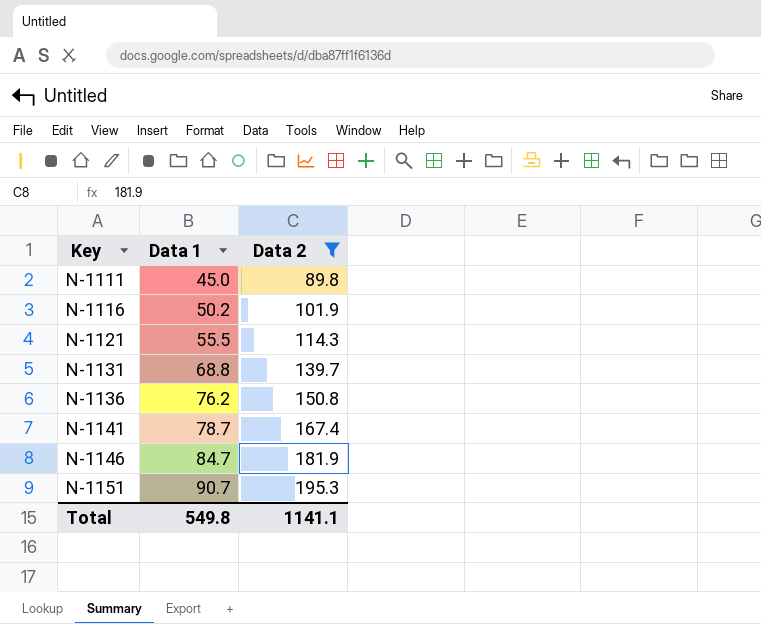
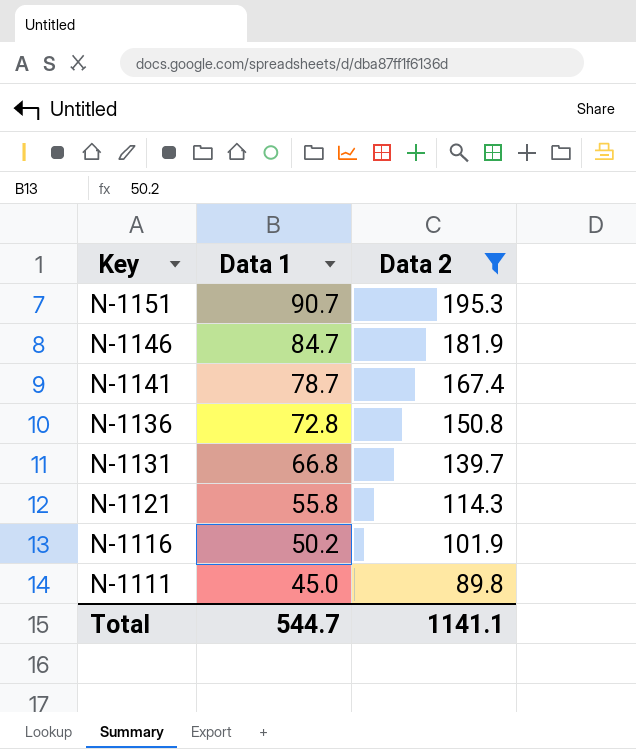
row order: Key ascending -> Key descending
N-1136 | Data 1: 76.2 -> 72.8
N-1131 | Data 1: 68.8 -> 66.8
N-1121 | Data 1: 55.5 -> 55.8
Total | Data 1: 549.8 -> 544.7

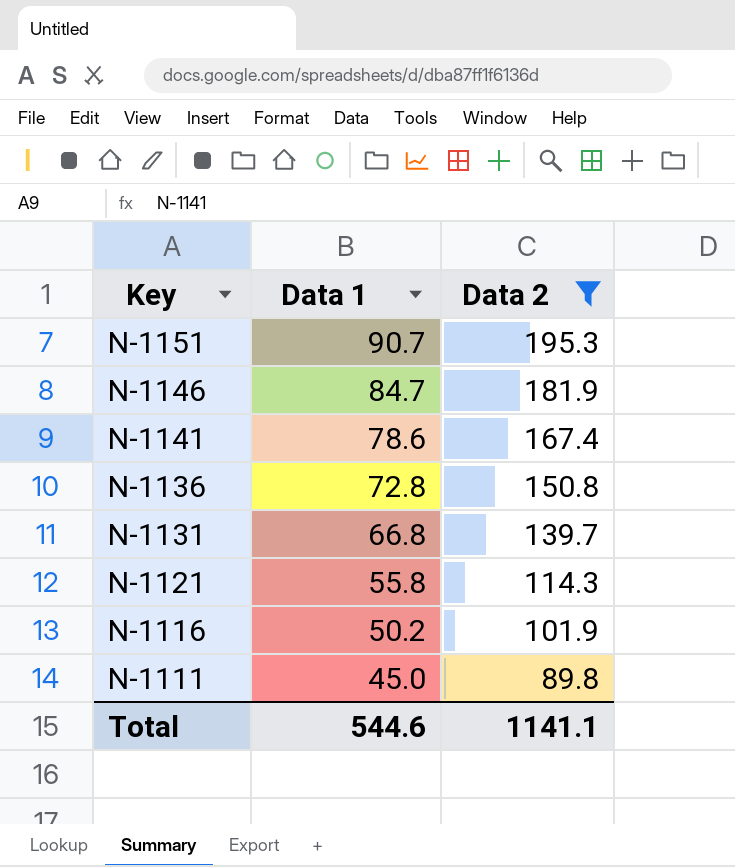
N-1141 | Data 1: 78.7 -> 78.6
Total | Data 1: 544.7 -> 544.6

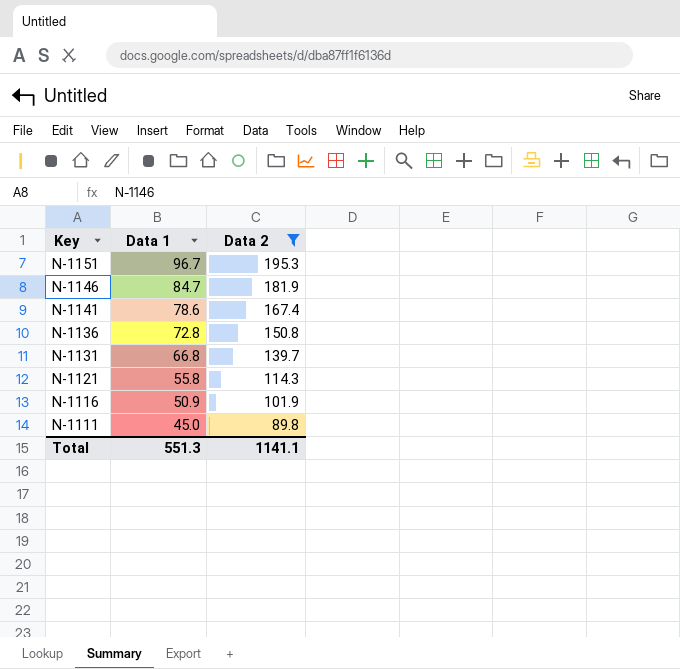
N-1151 | Data 1: 90.7 -> 96.7
N-1116 | Data 1: 50.2 -> 50.9
Total | Data 1: 544.6 -> 551.3

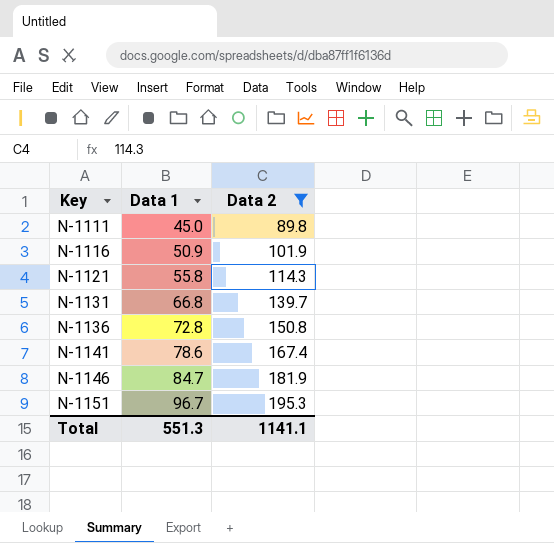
row order: Key descending -> Key ascending

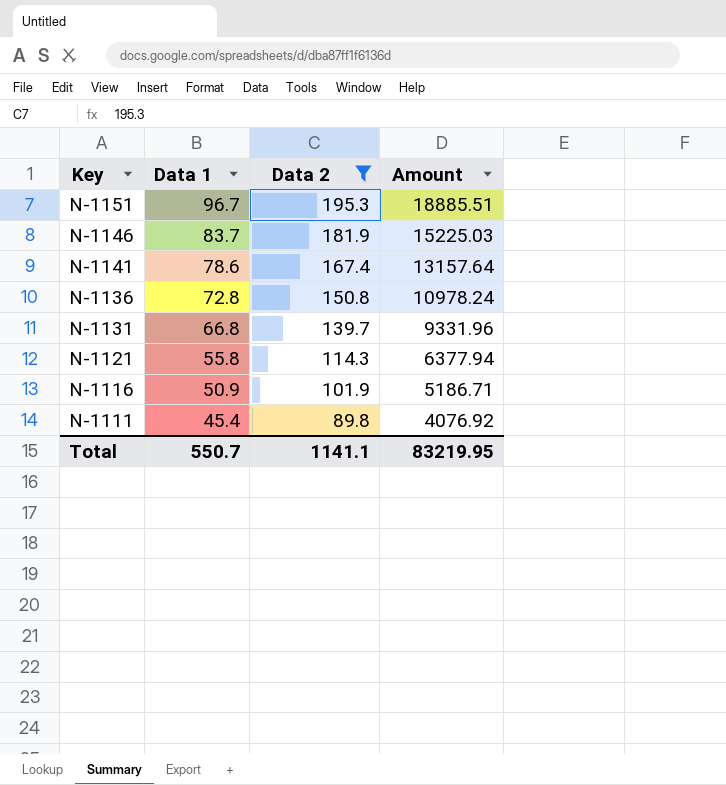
row order: Key ascending -> Key descending
column Amount | formula: none -> [Data 1] * [Data 2]
N-1146 | Data 1: 84.7 -> 83.7
N-1111 | Data 1: 45.0 -> 45.4
Total | Data 1: 551.3 -> 550.7

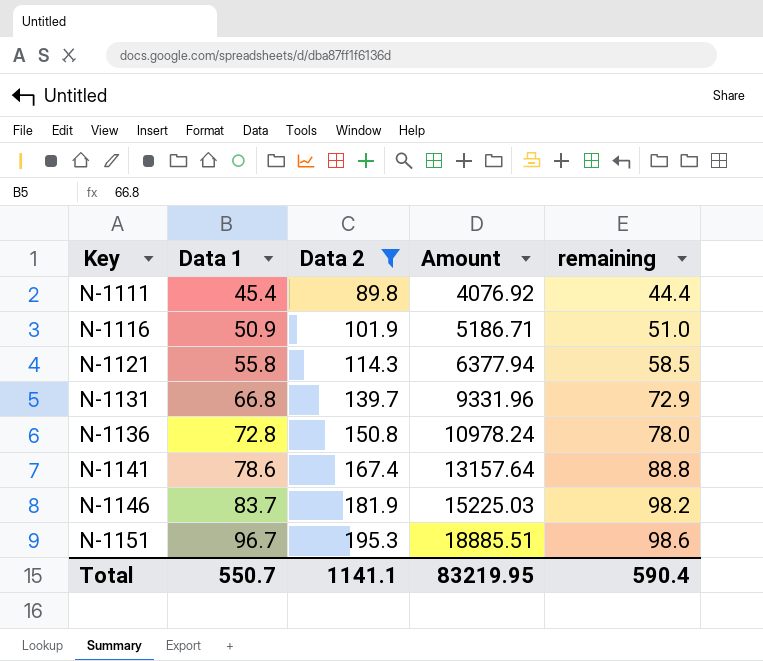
row order: Key descending -> Key ascending
column remaining | formula: none -> [Data 2] - [Data 1]

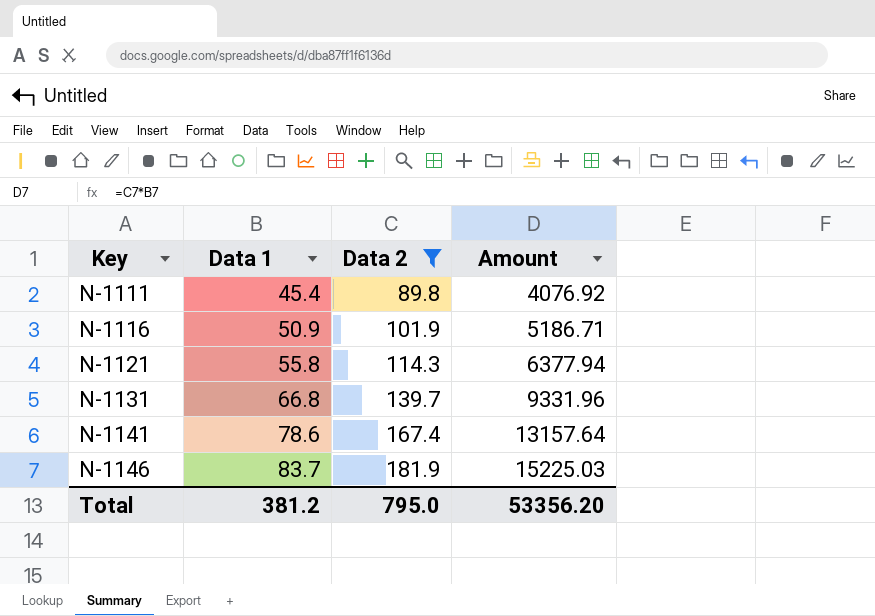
column remaining | formula: [Data 2] - [Data 1] -> none
row N-1136: 72.8 | 150.8 | 10978.24 | 78.0 -> none
row N-1151: 96.7 | 195.3 | 18885.51 | 98.6 -> none
Total | Data 1: 550.7 -> 381.2
Total | Data 2: 1141.1 -> 795.0
Total | Amount: 83219.95 -> 53356.20

